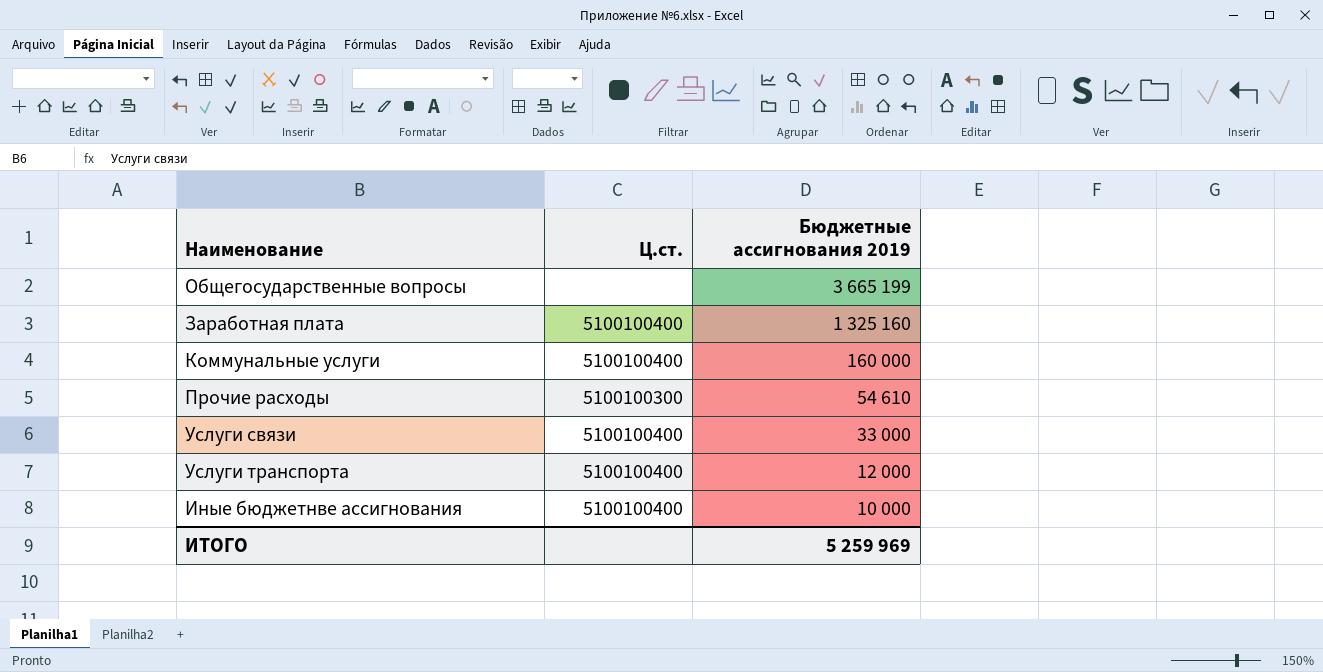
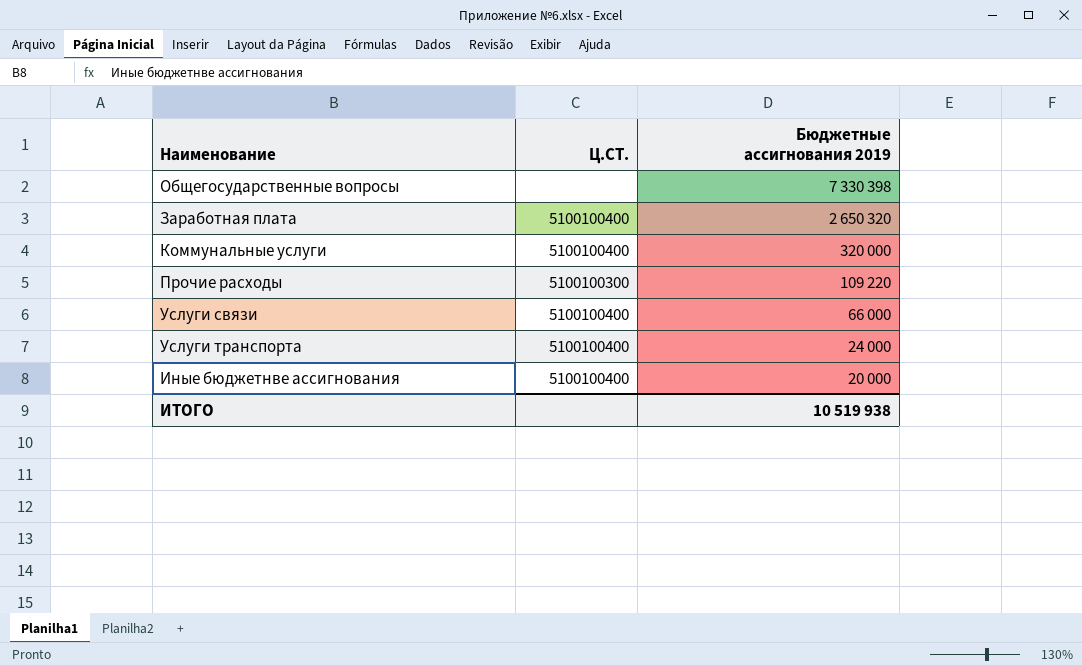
column name: Ц.ст. -> Ц.СТ.
Общегосударственные вопросы | Бюджетные ассигнования 2019: 3 665 199 -> 7 330 398
Заработная плата | Бюджетные ассигнования 2019: 1 325 160 -> 2 650 320
Коммунальные услуги | Бюджетные ассигнования 2019: 160 000 -> 320 000
Прочие расходы | Бюджетные ассигнования 2019: 54 610 -> 109 220
Услуги связи | Бюджетные ассигнования 2019: 33 000 -> 66 000
Услуги транспорта | Бюджетные ассигнования 2019: 12 000 -> 24 000
Иные бюджетнве ассигнования | Бюджетные ассигнования 2019: 10 000 -> 20 000
ИТОГО | Бюджетные ассигнования 2019: 5 259 969 -> 10 519 938

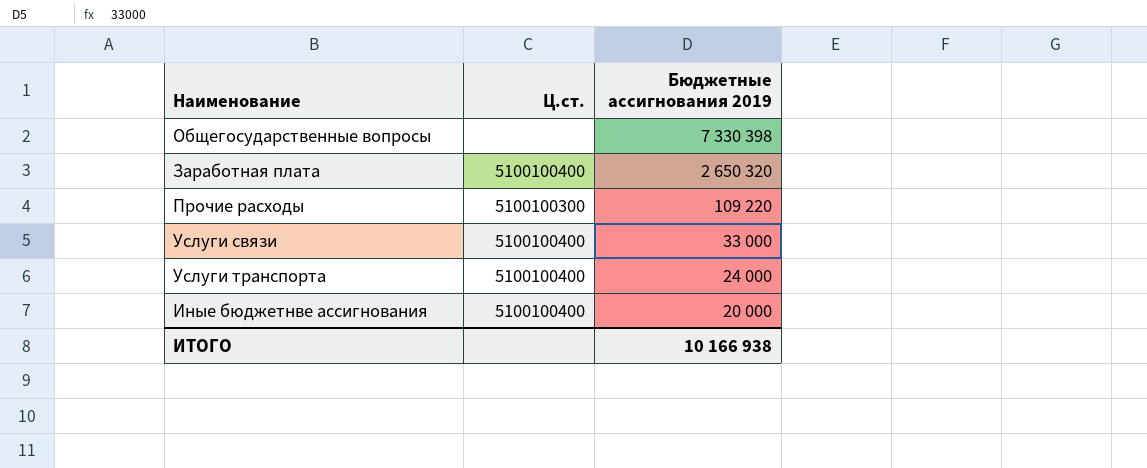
column name: Ц.СТ. -> Ц.ст.
row Коммунальные услуги: 5100100400 | 320 000 -> none
Услуги связи | Бюджетные ассигнования 2019: 66 000 -> 33 000
ИТОГО | Бюджетные ассигнования 2019: 10 519 938 -> 10 166 938

